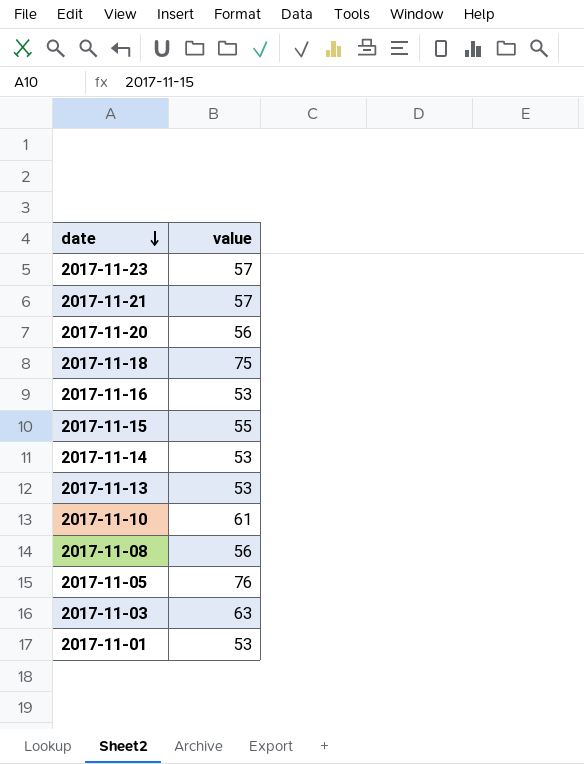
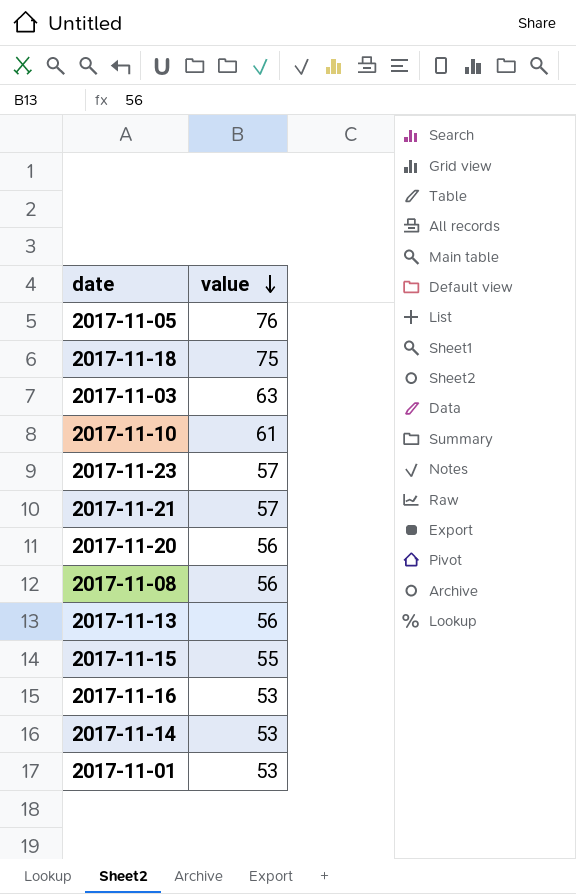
row order: date descending -> value descending
2017-11-13 | value: 53 -> 56

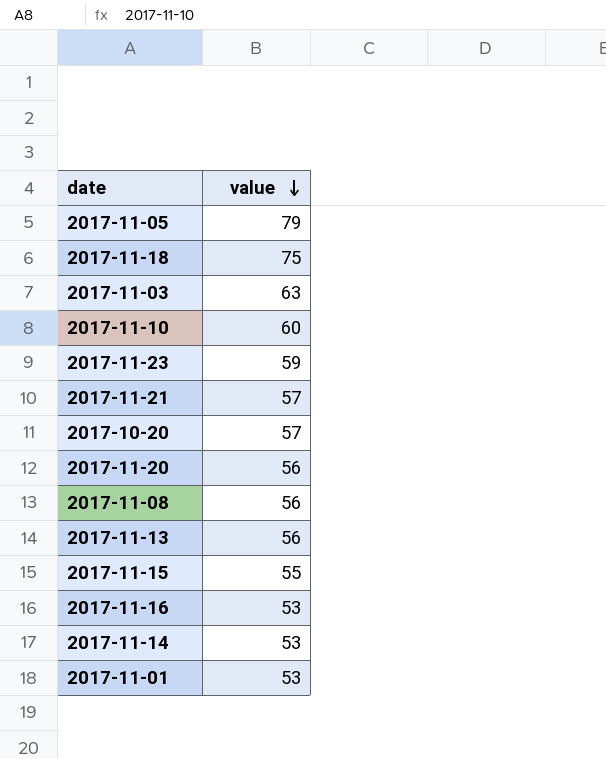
2017-11-05 | value: 76 -> 79
2017-11-10 | value: 61 -> 60
2017-11-23 | value: 57 -> 59
row 2017-10-20: none -> 57

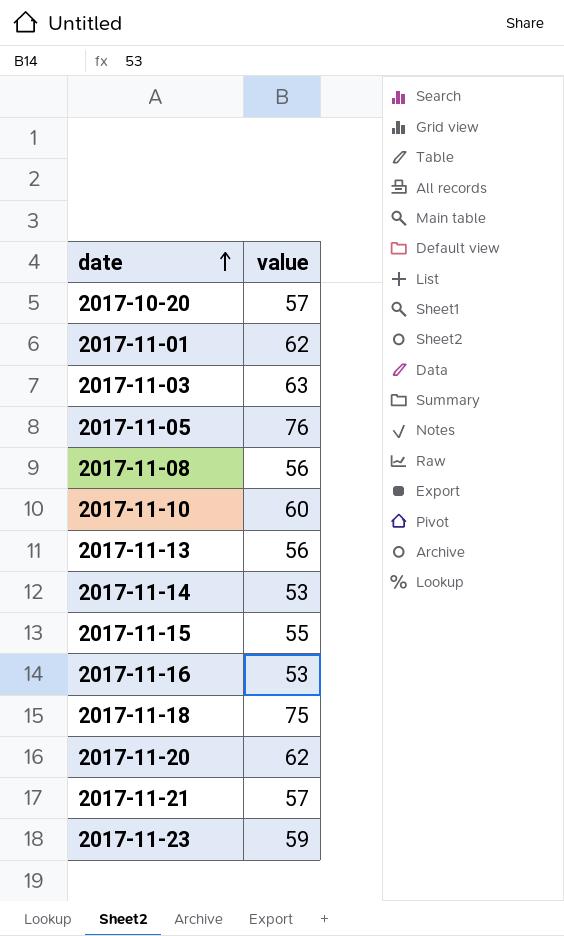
row order: value descending -> date ascending
2017-11-01 | value: 53 -> 62
2017-11-05 | value: 79 -> 76
2017-11-20 | value: 56 -> 62

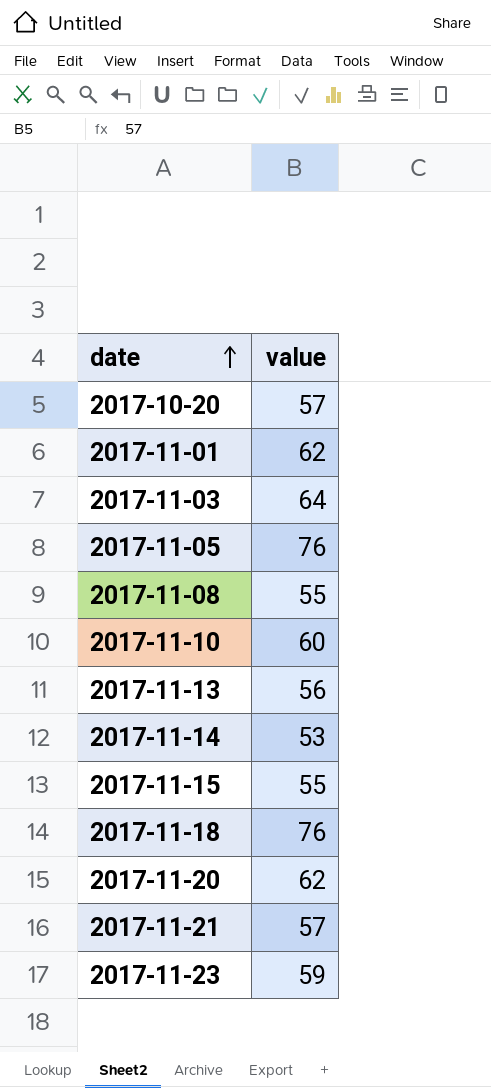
row 2017-11-16: 53 -> none
2017-11-03 | value: 63 -> 64
2017-11-08 | value: 56 -> 55
2017-11-18 | value: 75 -> 76

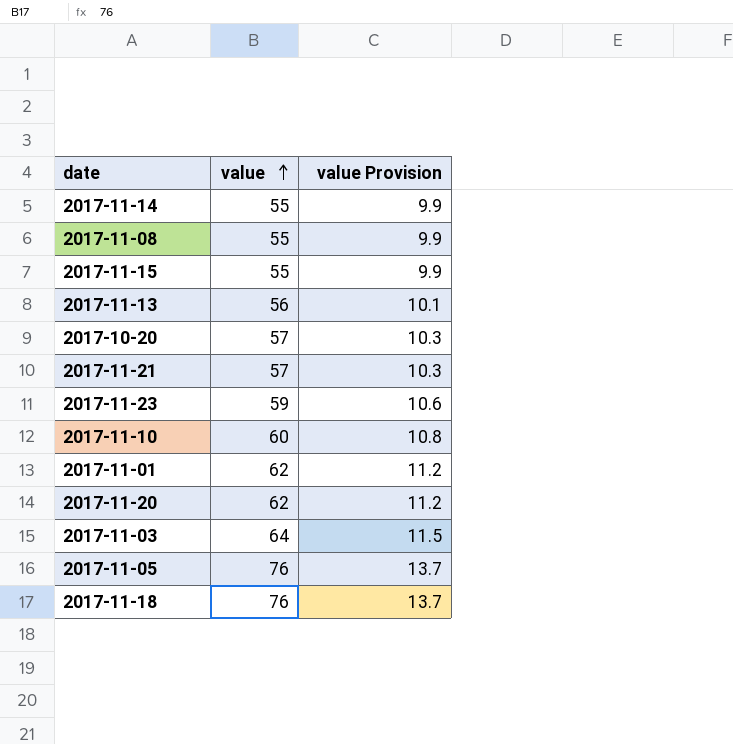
row order: date ascending -> value ascending
column value Provision | formula: none -> [value] * 0.18
2017-11-14 | value: 53 -> 55

